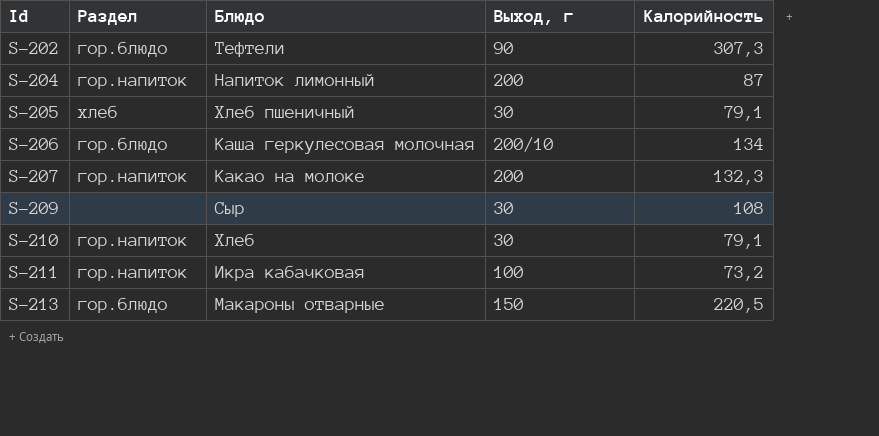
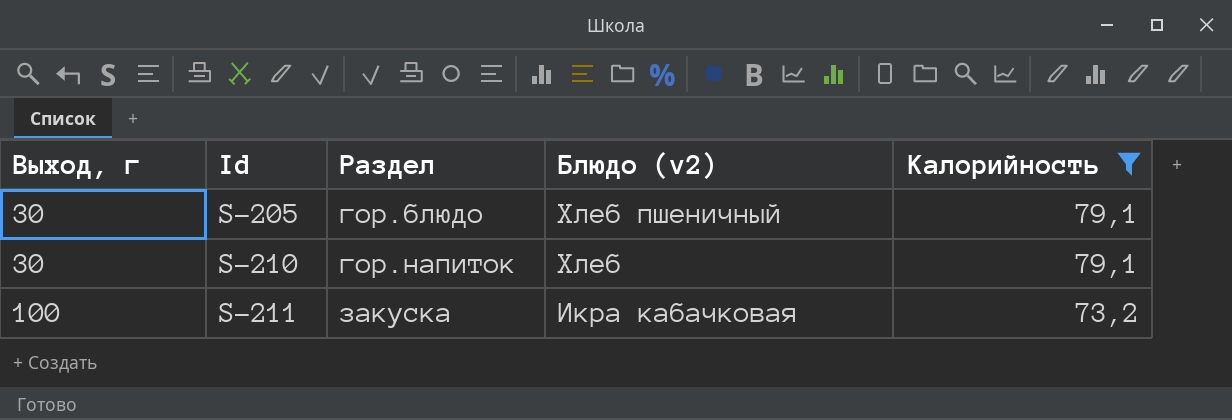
filter: none -> Калорийность <= 79,1
column Выход, г | position: 4 -> 1
column name: Блюдо -> Блюдо (v2)
S-205 | Раздел: хлеб -> гор.блюдо
S-211 | Раздел: гор.напиток -> закуска

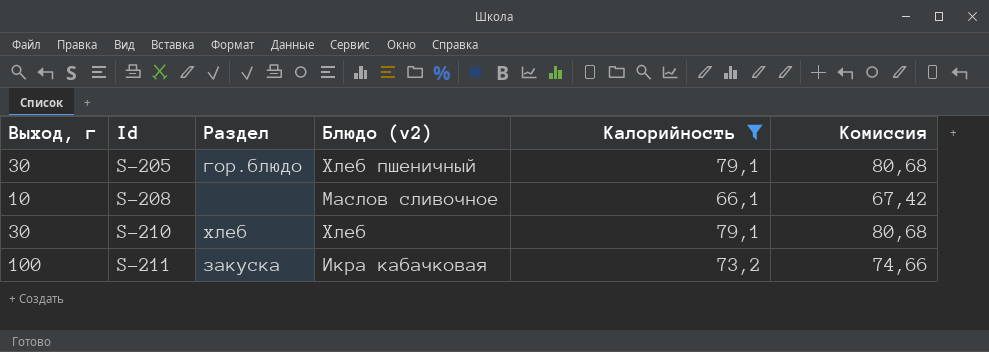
column Комиссия | formula: none -> [Калорийность] * 1,02
row S-208: none -> 10 | none | Маслов сливочное | 66,1 | 67,42
S-210 | Раздел: гор.напиток -> хлеб

